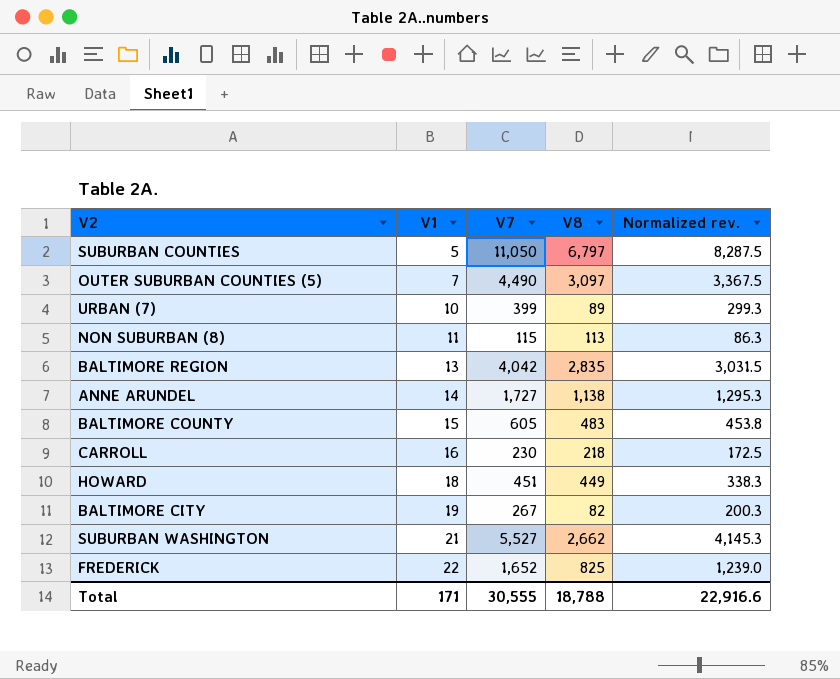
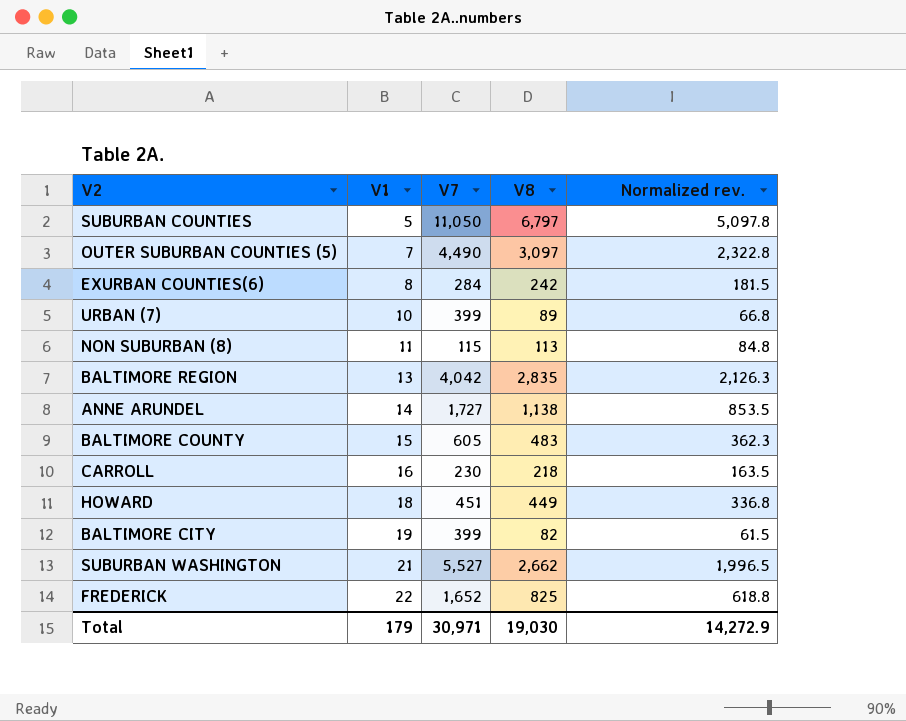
column Normalized rev. | formula: [V7] * 0.75 -> [V8] * 0.75
row EXURBAN COUNTIES(6): none -> 8 | 284 | 242 | 181.5
BALTIMORE CITY | V7: 267 -> 399
Total | V1: 171 -> 179
Total | V7: 30,555 -> 30,971
Total | V8: 18,788 -> 19,030
Total | Normalized rev.: 22,916.6 -> 14,272.9

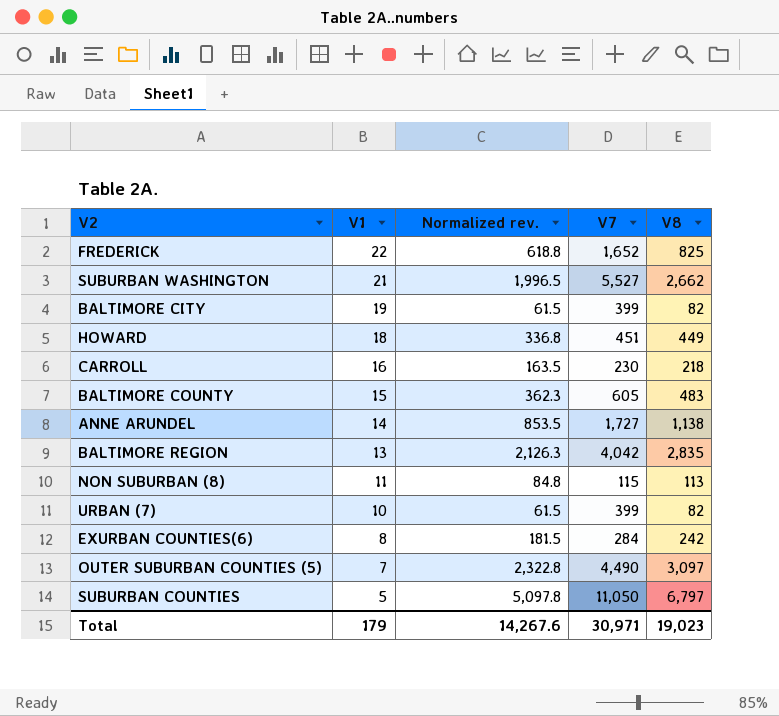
row order: V1 ascending -> V1 descending
column Normalized rev. | position: 5 -> 3
URBAN (7) | Normalized rev.: 66.8 -> 61.5
URBAN (7) | V8: 89 -> 82
Total | Normalized rev.: 14,272.9 -> 14,267.6
Total | V8: 19,030 -> 19,023

